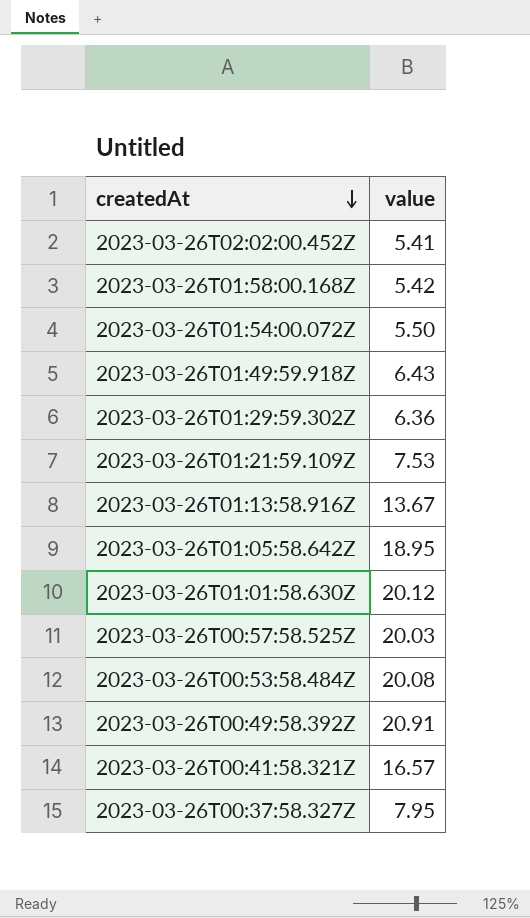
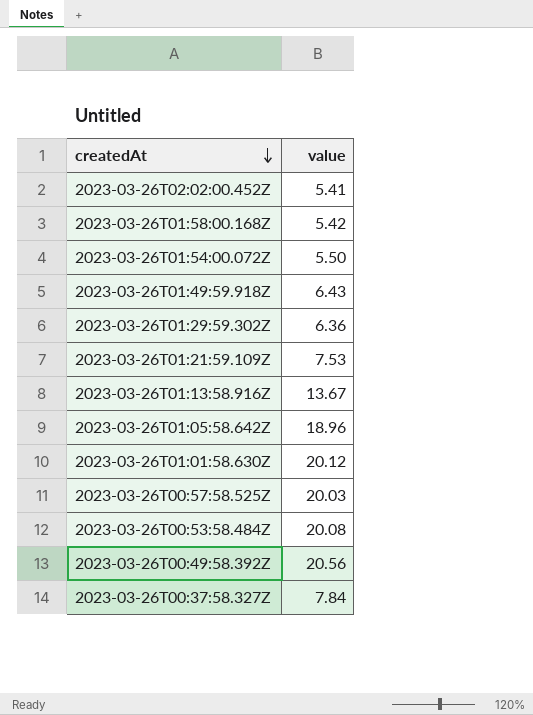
row 2023-03-26T00:41:58.321Z: 16.57 -> none
2023-03-26T01:05:58.642Z | value: 18.95 -> 18.96
2023-03-26T00:49:58.392Z | value: 20.91 -> 20.56
2023-03-26T00:37:58.327Z | value: 7.95 -> 7.84

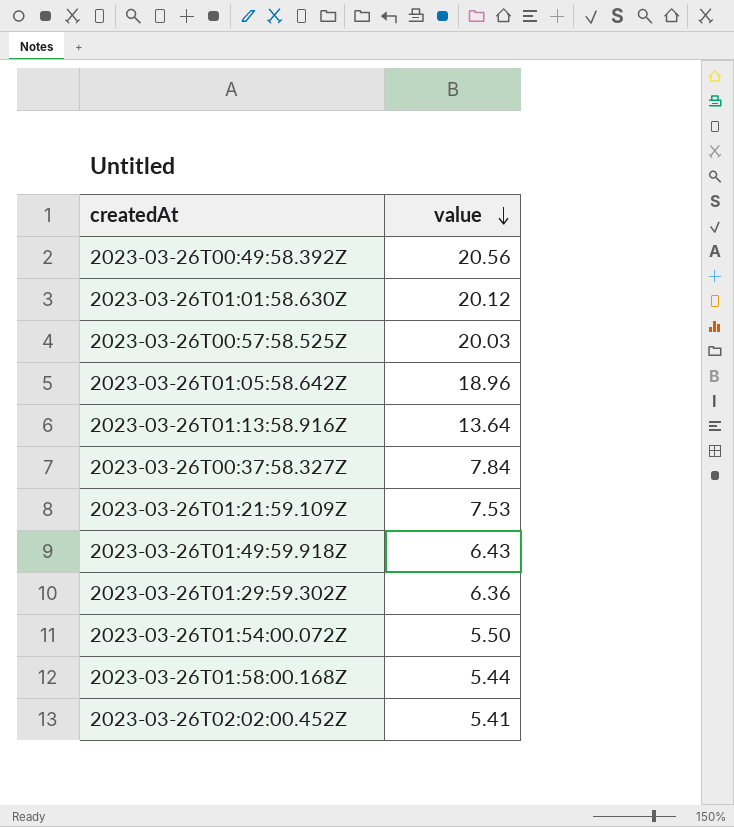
row order: createdAt descending -> value descending
row 2023-03-26T00:53:58.484Z: 20.08 -> none
2023-03-26T01:13:58.916Z | value: 13.67 -> 13.64
2023-03-26T01:58:00.168Z | value: 5.42 -> 5.44

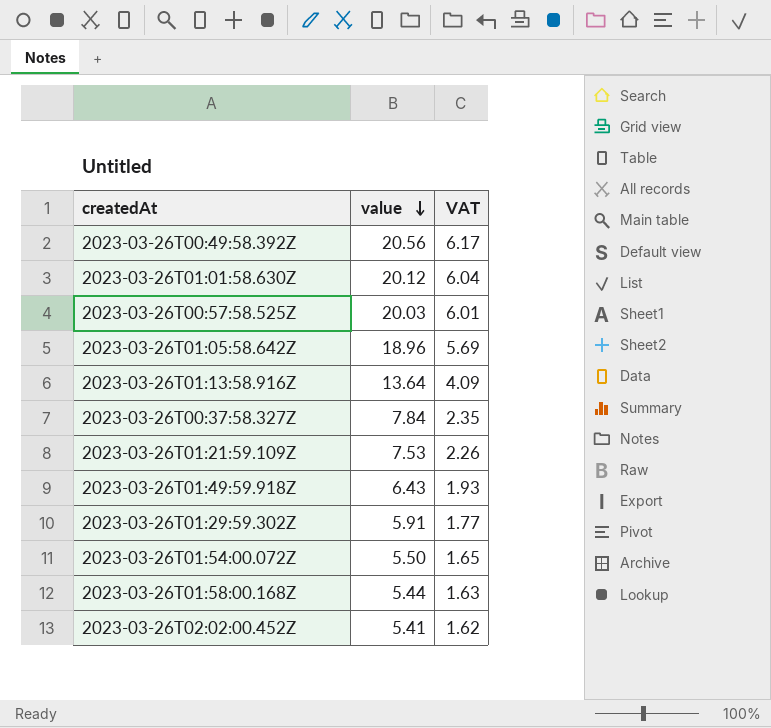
column VAT | formula: none -> [value] * 0.3
2023-03-26T01:29:59.302Z | value: 6.36 -> 5.91

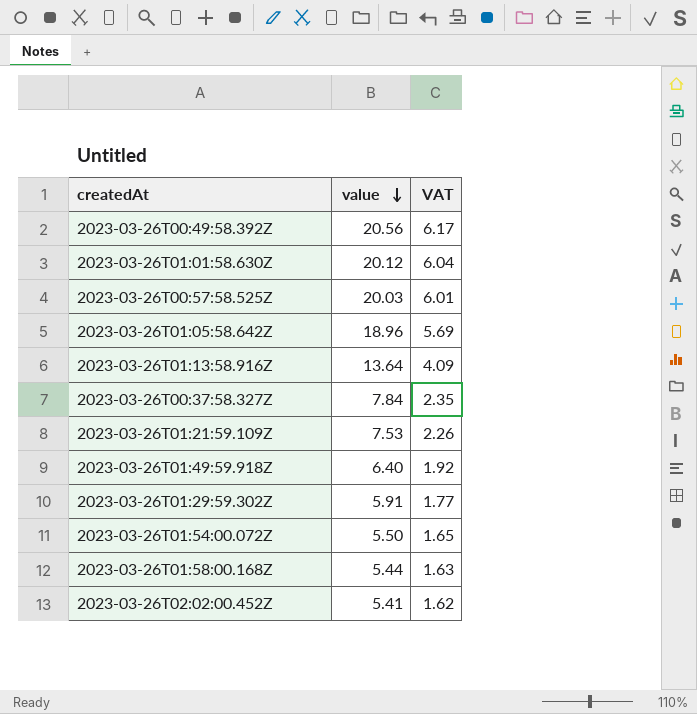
2023-03-26T01:49:59.918Z | value: 6.43 -> 6.40
2023-03-26T01:49:59.918Z | VAT: 1.93 -> 1.92

